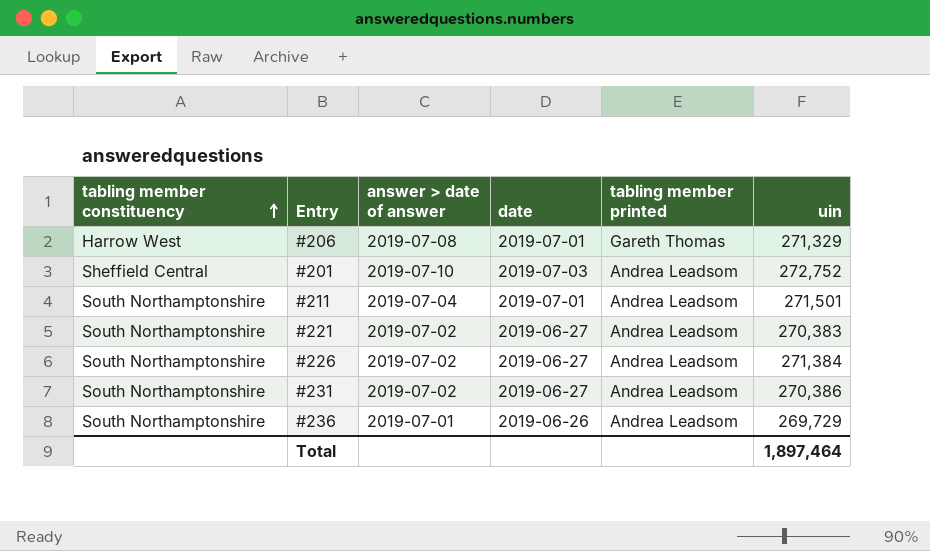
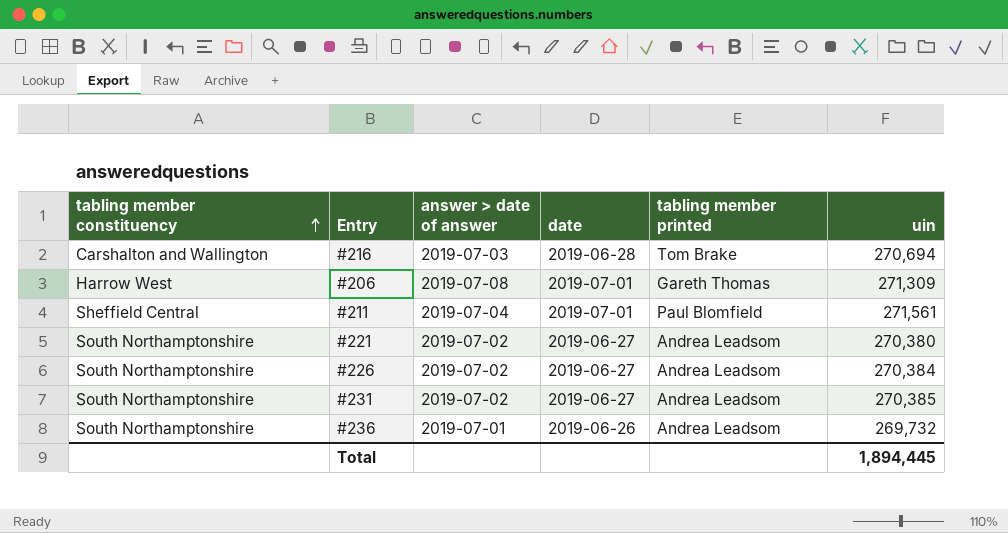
row #201: Sheffield Central | 2019-07-10 | 2019-07-03 | Andrea Leadsom | 272,752 -> none
row #216: none -> Carshalton and Wallington | 2019-07-03 | 2019-06-28 | Tom Brake | 270,694
#206 | uin: 271,329 -> 271,309
#211 | tabling member constituency: South Northamptonshire -> Sheffield Central
#211 | tabling member printed: Andrea Leadsom -> Paul Blomfield
#211 | uin: 271,501 -> 271,561
#221 | uin: 270,383 -> 270,380
#226 | uin: 271,384 -> 270,384
#231 | uin: 270,386 -> 270,385
#236 | uin: 269,729 -> 269,732
Total | uin: 1,897,464 -> 1,894,445

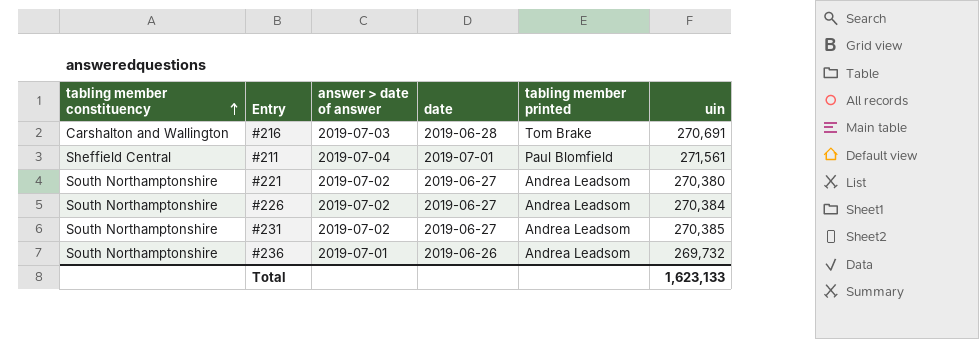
row #206: Harrow West | 2019-07-08 | 2019-07-01 | Gareth Thomas | 271,309 -> none
#216 | uin: 270,694 -> 270,691
Total | uin: 1,894,445 -> 1,623,133

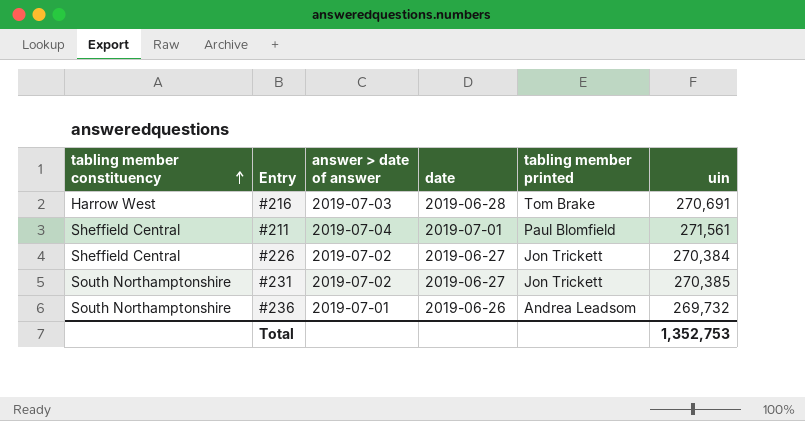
row #221: South Northamptonshire | 2019-07-02 | 2019-06-27 | Andrea Leadsom | 270,380 -> none
#216 | tabling member constituency: Carshalton and Wallington -> Harrow West
#226 | tabling member constituency: South Northamptonshire -> Sheffield Central
#226 | tabling member printed: Andrea Leadsom -> Jon Trickett
#231 | tabling member printed: Andrea Leadsom -> Jon Trickett
Total | uin: 1,623,133 -> 1,352,753

